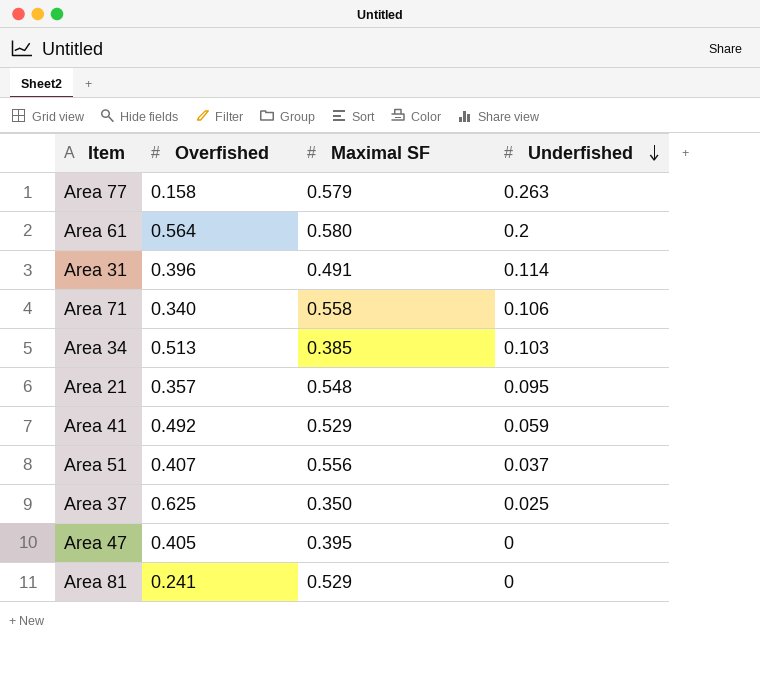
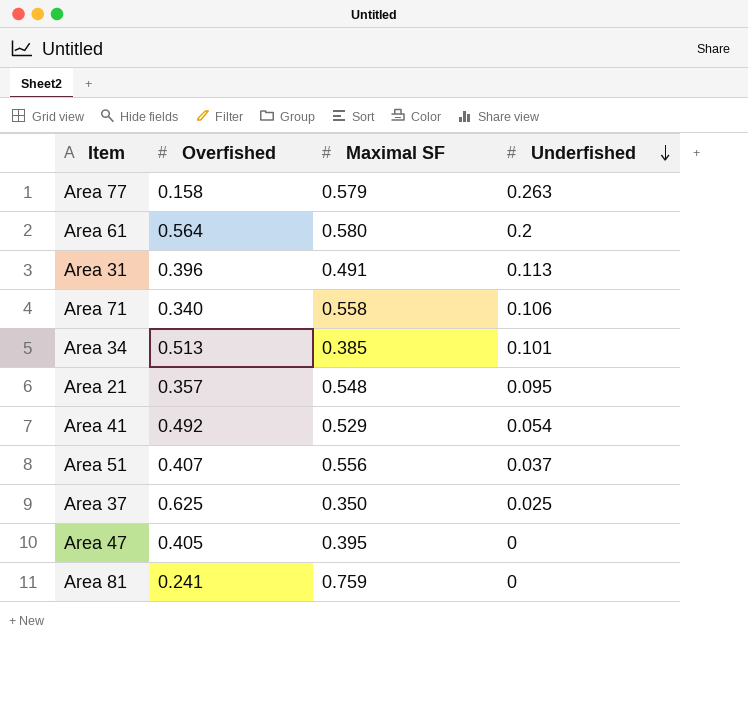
Area 31 | Underfished: 0.114 -> 0.113
Area 34 | Underfished: 0.103 -> 0.101
Area 41 | Underfished: 0.059 -> 0.054
Area 81 | Maximal SF: 0.529 -> 0.759

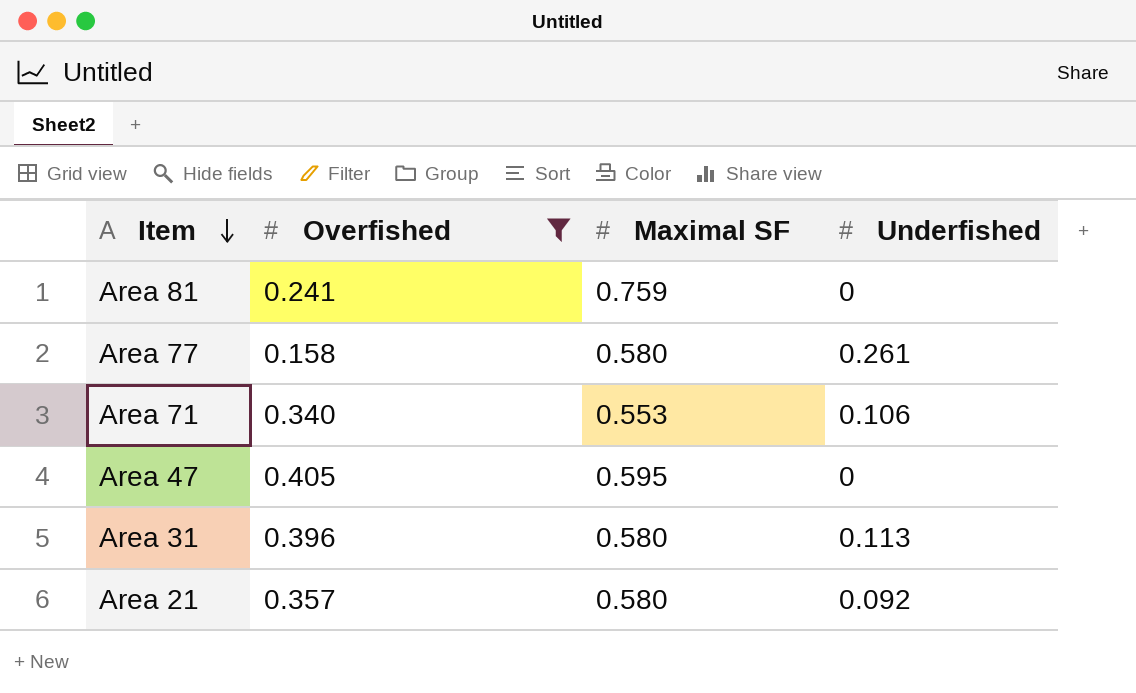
filter: none -> Overfished <= 0.405
row order: Underfished descending -> Item descending
Area 77 | Maximal SF: 0.579 -> 0.580
Area 77 | Underfished: 0.263 -> 0.261
Area 71 | Maximal SF: 0.558 -> 0.553
Area 47 | Maximal SF: 0.395 -> 0.595
Area 31 | Maximal SF: 0.491 -> 0.580
Area 21 | Maximal SF: 0.548 -> 0.580
Area 21 | Underfished: 0.095 -> 0.092

